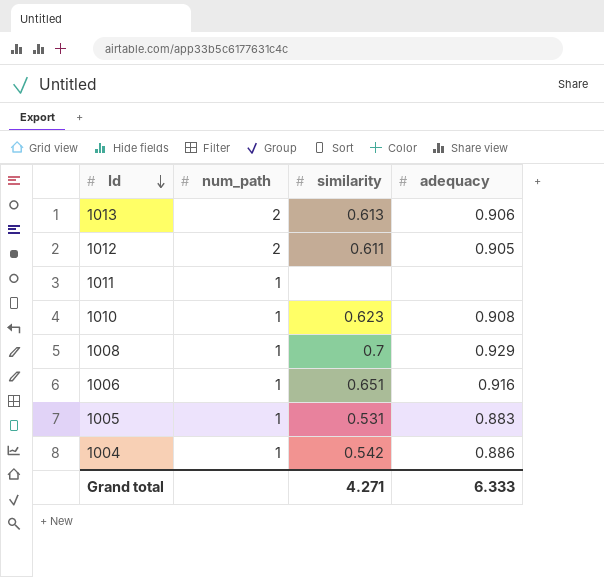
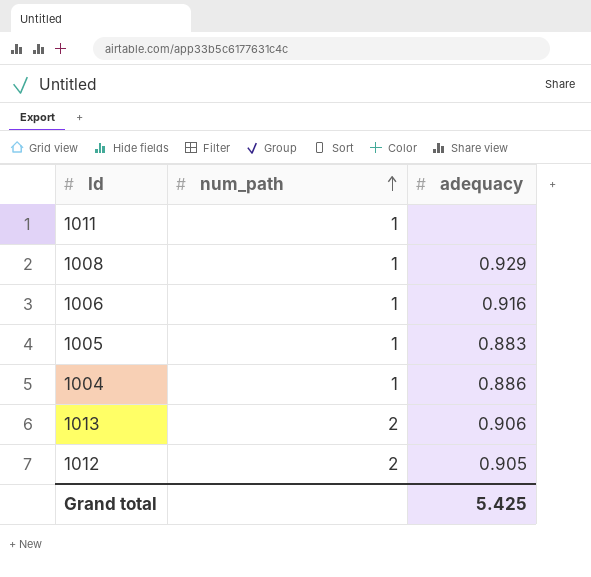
row order: Id descending -> num_path ascending
column similarity | position: 3 -> none
row 1010: 1 | 0.623 | 0.908 -> none
Grand total | adequacy: 6.333 -> 5.425

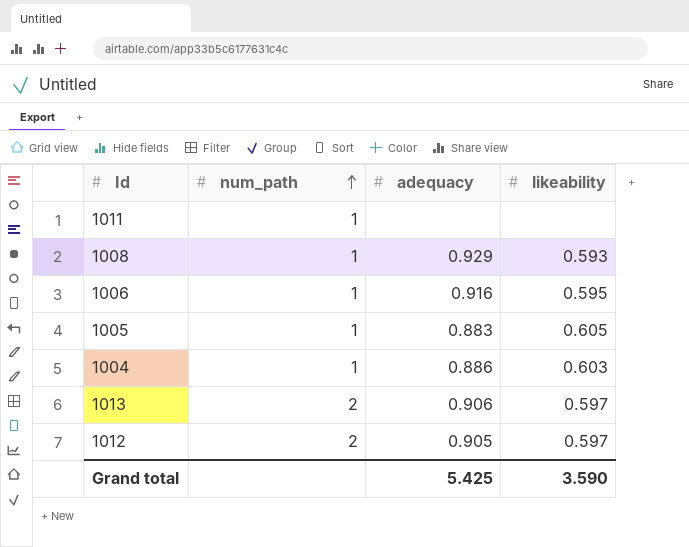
column likeability | position: none -> 4

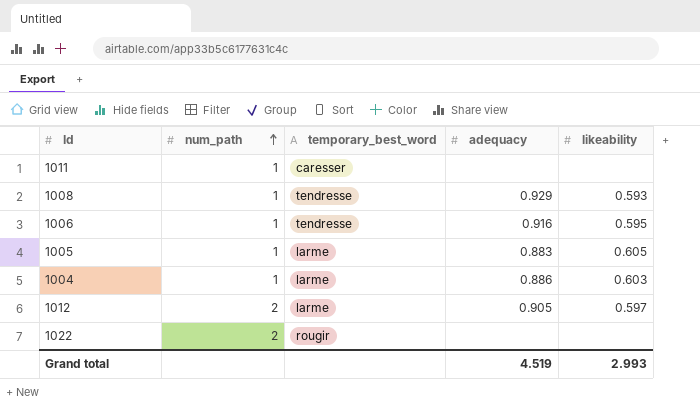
column temporary_best_word | position: none -> 3
row 1013: 2 | 0.906 | 0.597 -> none
row 1022: none -> 2 | rougir | none | none
Grand total | adequacy: 5.425 -> 4.519
Grand total | likeability: 3.590 -> 2.993

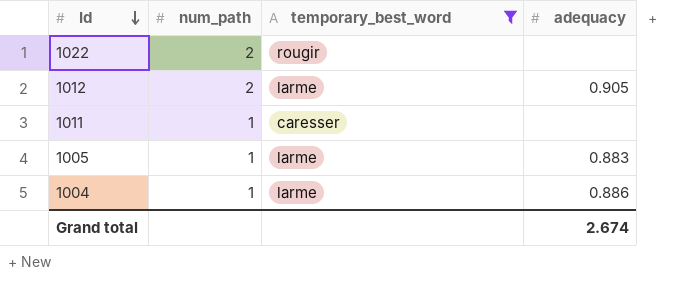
filter: none -> temporary_best_word != tendresse
row order: num_path ascending -> Id descending
column likeability | position: 5 -> none
Grand total | adequacy: 4.519 -> 2.674

